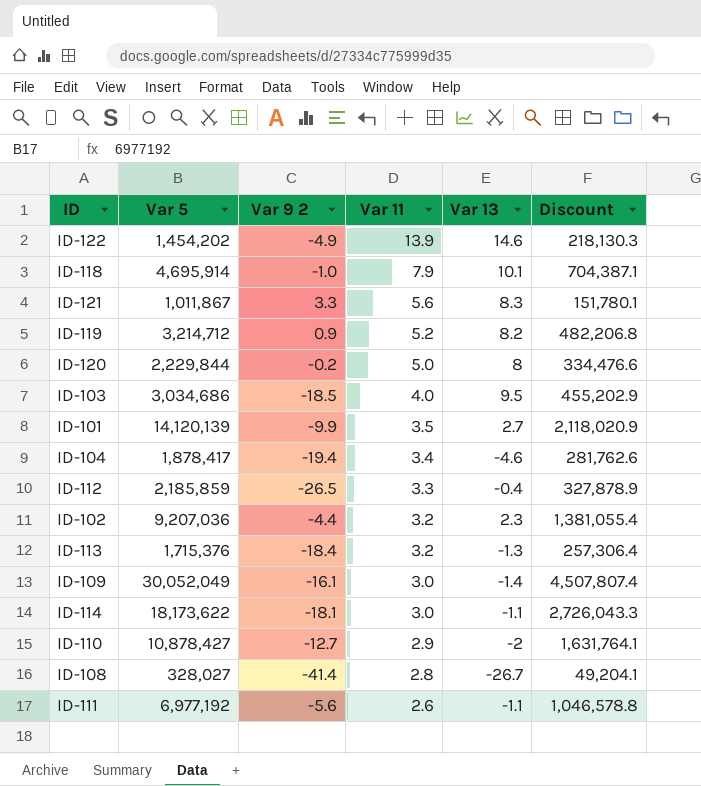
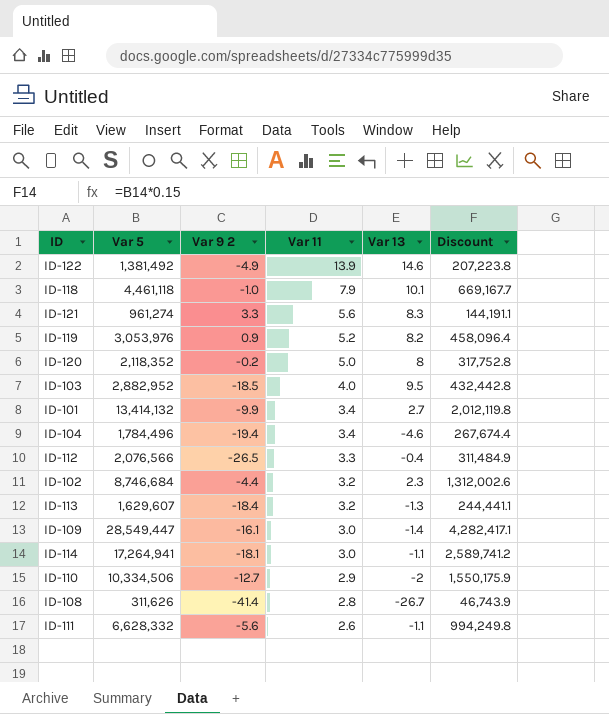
ID-122 | Var 5: 1,454,202 -> 1,381,492
ID-122 | Discount: 218,130.3 -> 207,223.8
ID-118 | Var 5: 4,695,914 -> 4,461,118
ID-118 | Discount: 704,387.1 -> 669,167.7
ID-121 | Var 5: 1,011,867 -> 961,274
ID-121 | Discount: 151,780.1 -> 144,191.1
ID-119 | Var 5: 3,214,712 -> 3,053,976
ID-119 | Discount: 482,206.8 -> 458,096.4
ID-120 | Var 5: 2,229,844 -> 2,118,352
ID-120 | Discount: 334,476.6 -> 317,752.8
ID-103 | Var 5: 3,034,686 -> 2,882,952
ID-103 | Discount: 455,202.9 -> 432,442.8
ID-101 | Var 5: 14,120,139 -> 13,414,132
ID-101 | Var 11: 3.5 -> 3.4
ID-101 | Discount: 2,118,020.9 -> 2,012,119.8
ID-104 | Var 5: 1,878,417 -> 1,784,496
ID-104 | Discount: 281,762.6 -> 267,674.4
ID-112 | Var 5: 2,185,859 -> 2,076,566
ID-112 | Discount: 327,878.9 -> 311,484.9
ID-102 | Var 5: 9,207,036 -> 8,746,684
ID-102 | Discount: 1,381,055.4 -> 1,312,002.6
ID-113 | Var 5: 1,715,376 -> 1,629,607
ID-113 | Discount: 257,306.4 -> 244,441.1
ID-109 | Var 5: 30,052,049 -> 28,549,447
ID-109 | Discount: 4,507,807.4 -> 4,282,417.1
ID-114 | Var 5: 18,173,622 -> 17,264,941
ID-114 | Discount: 2,726,043.3 -> 2,589,741.2
ID-110 | Var 5: 10,878,427 -> 10,334,506
ID-110 | Discount: 1,631,764.1 -> 1,550,175.9
ID-108 | Var 5: 328,027 -> 311,626
ID-108 | Discount: 49,204.1 -> 46,743.9
ID-111 | Var 5: 6,977,192 -> 6,628,332
ID-111 | Discount: 1,046,578.8 -> 994,249.8

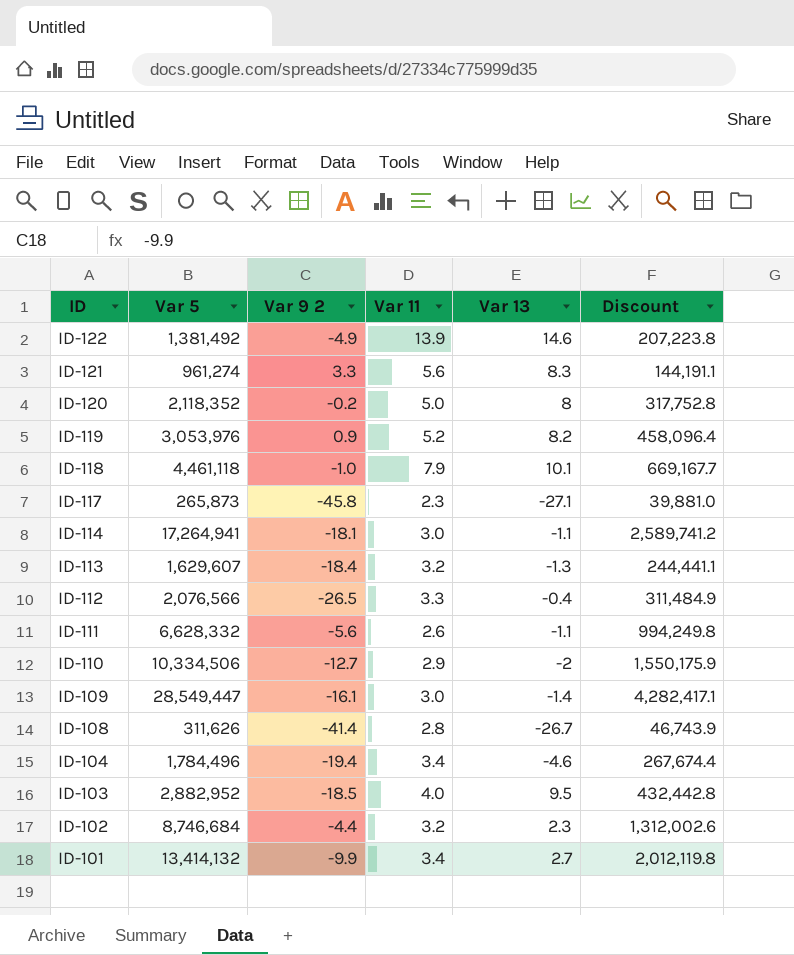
row order: Var 11 descending -> ID descending
row ID-117: none -> 265,873 | -45.8 | 2.3 | -27.1 | 39,881.0

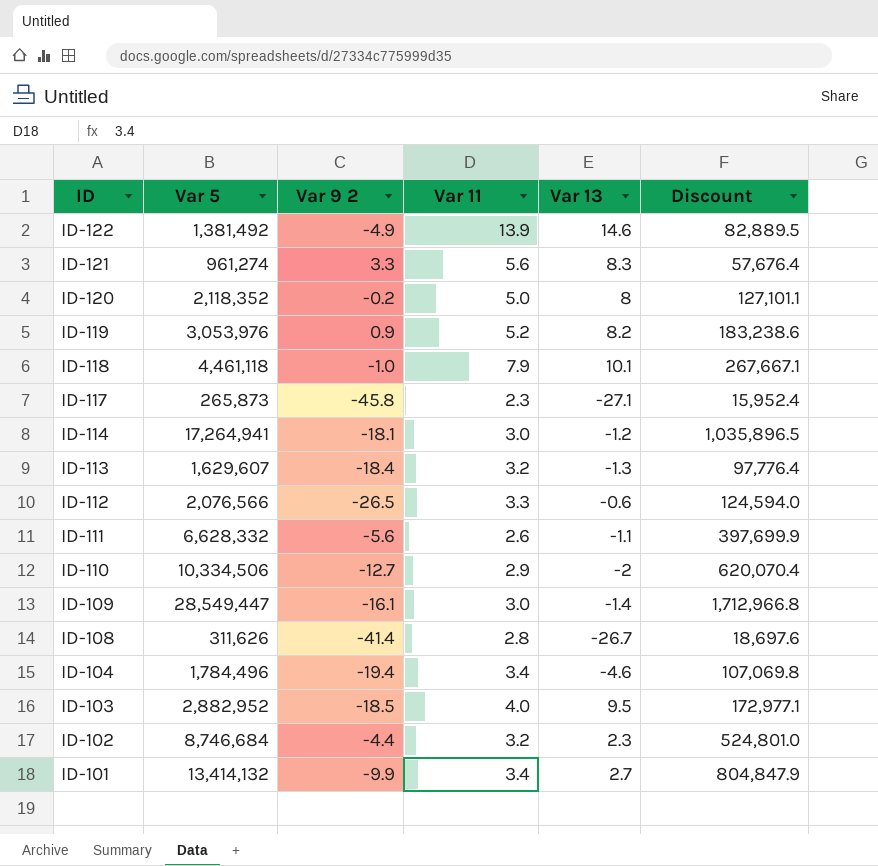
column Discount | formula: [Var 5] * 0.15 -> [Var 5] * 0.06
ID-114 | Var 13: -1.1 -> -1.2
ID-112 | Var 13: -0.4 -> -0.6

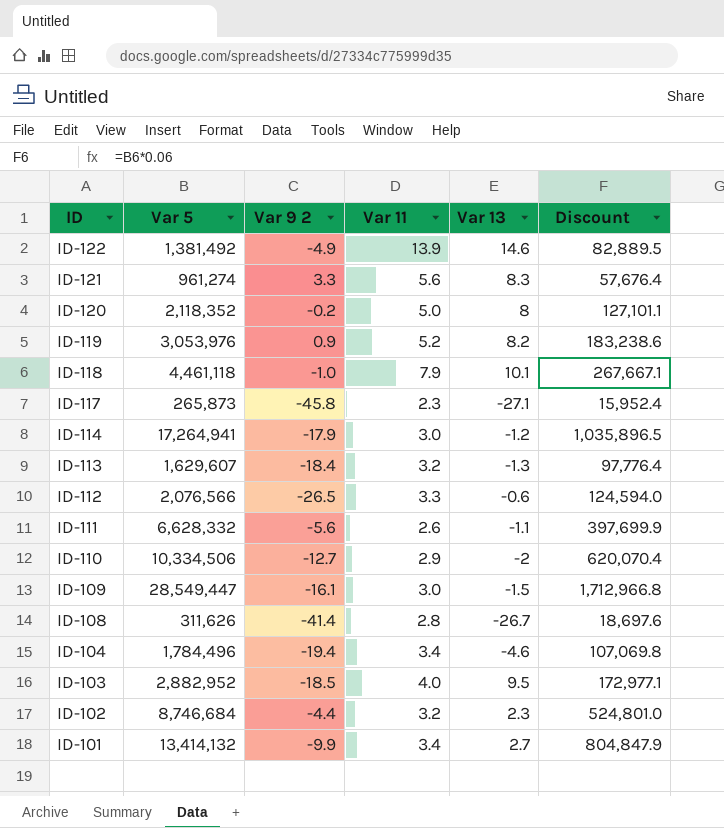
ID-114 | Var 9 2: -18.1 -> -17.9
ID-109 | Var 13: -1.4 -> -1.5

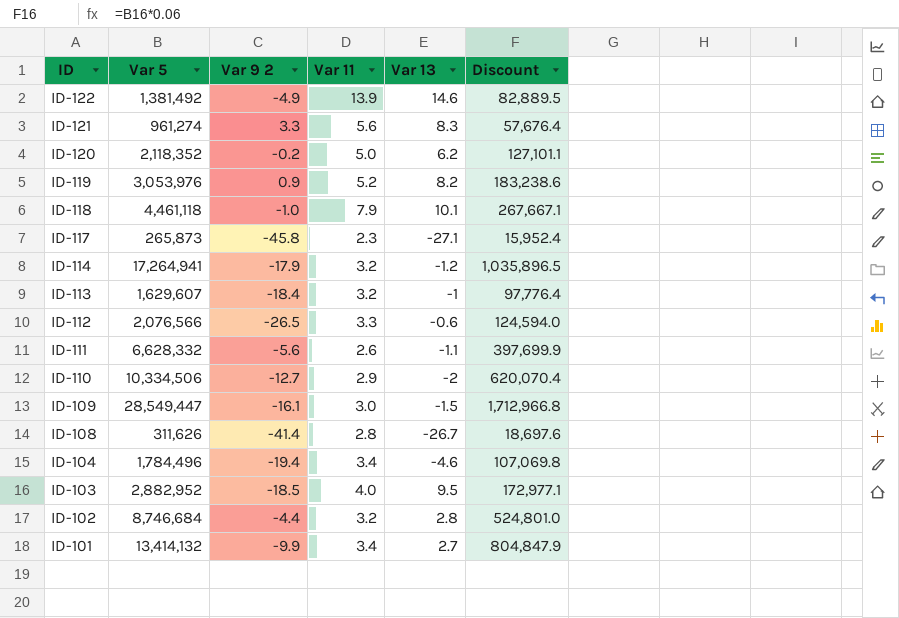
ID-120 | Var 13: 8 -> 6.2
ID-114 | Var 11: 3.0 -> 3.2
ID-113 | Var 13: -1.3 -> -1
ID-102 | Var 13: 2.3 -> 2.8

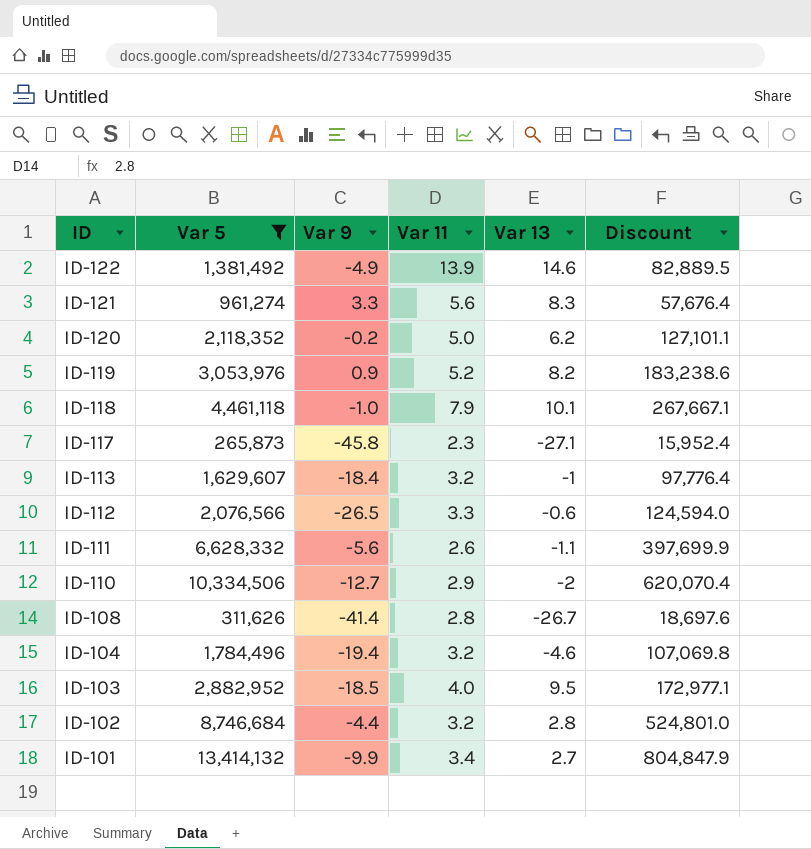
filter: none -> Var 5 <= 13,414,132
column name: Var 9 2 -> Var 9
ID-104 | Var 11: 3.4 -> 3.2

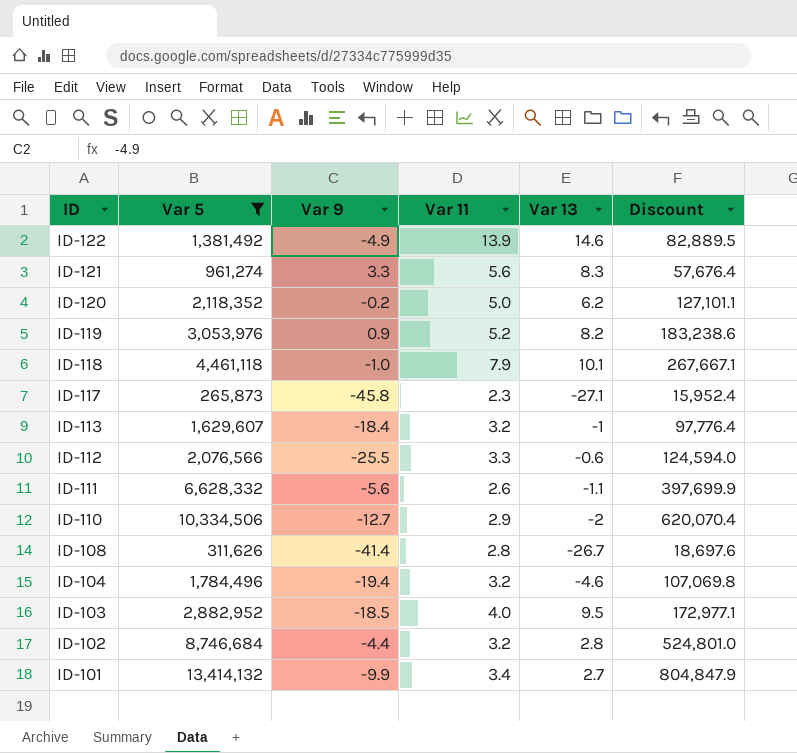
ID-112 | Var 9: -26.5 -> -25.5

